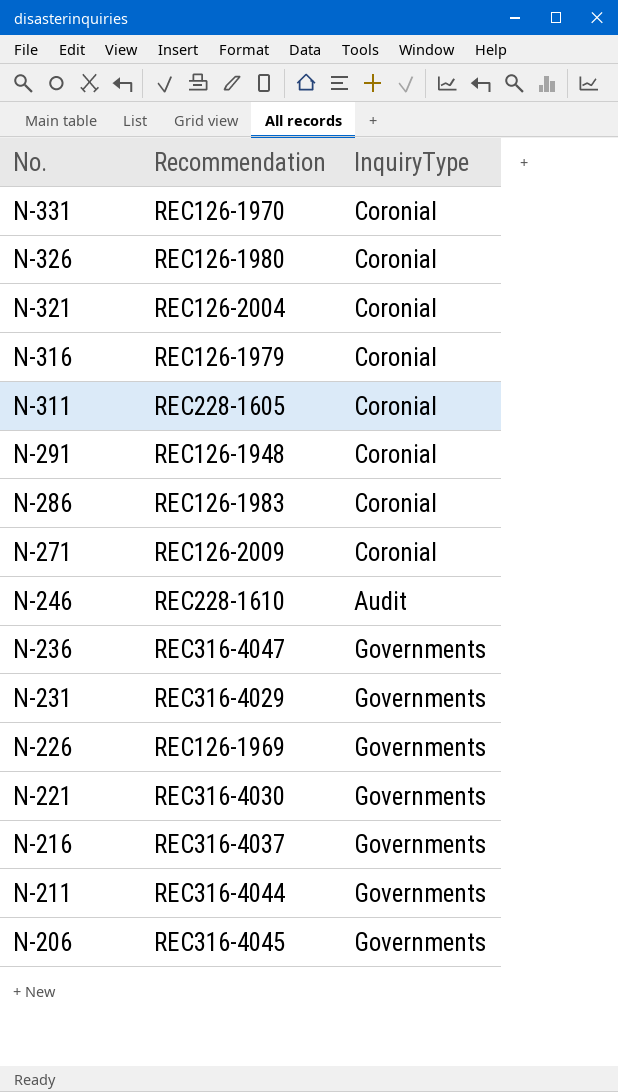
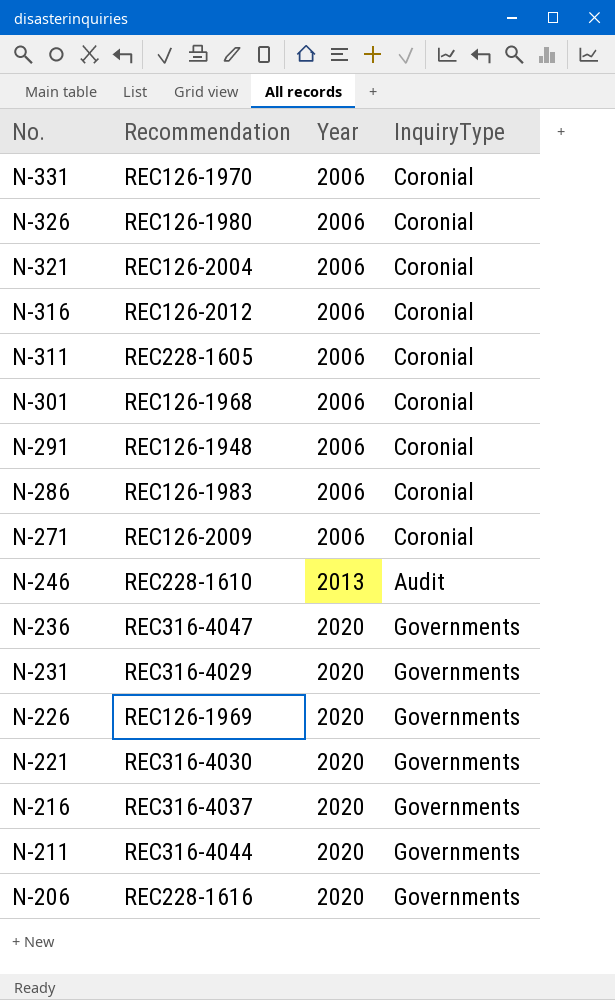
column Year | position: none -> 3
N-316 | Recommendation: REC126-1979 -> REC126-2012
row N-301: none -> REC126-1968 | 2006 | Coronial
N-206 | Recommendation: REC316-4045 -> REC228-1616

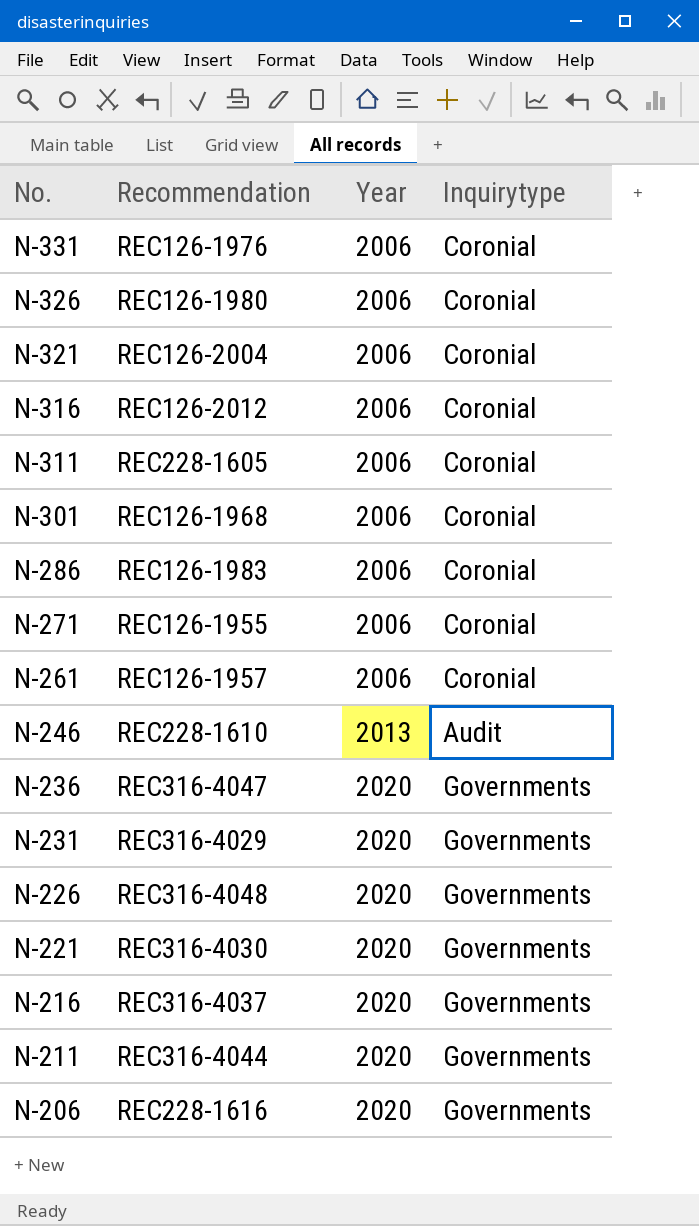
column name: InquiryType -> Inquirytype
row N-291: REC126-1948 | 2006 | Coronial -> none
N-331 | Recommendation: REC126-1970 -> REC126-1976
N-271 | Recommendation: REC126-2009 -> REC126-1955
row N-261: none -> REC126-1957 | 2006 | Coronial
N-226 | Recommendation: REC126-1969 -> REC316-4048

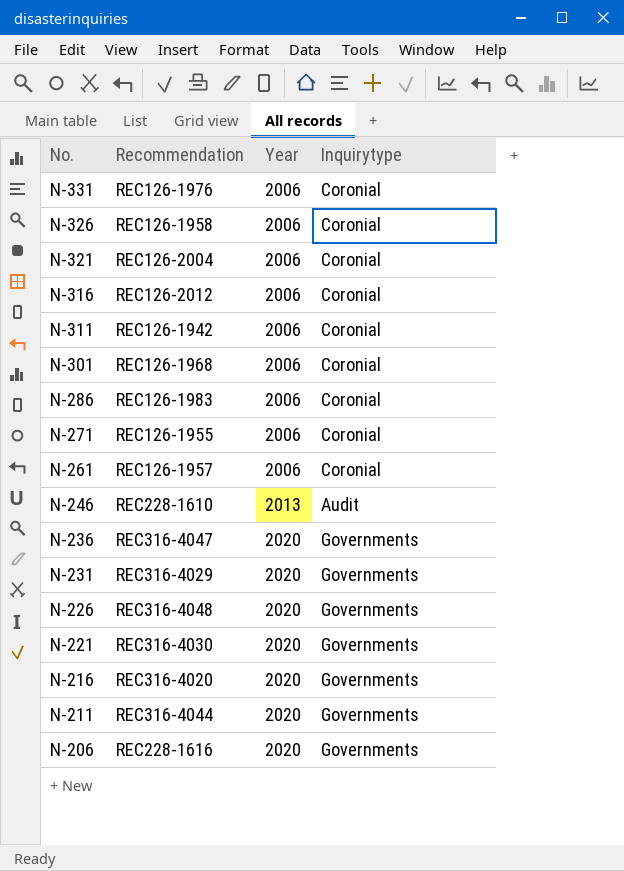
N-326 | Recommendation: REC126-1980 -> REC126-1958
N-311 | Recommendation: REC228-1605 -> REC126-1942
N-216 | Recommendation: REC316-4037 -> REC316-4020

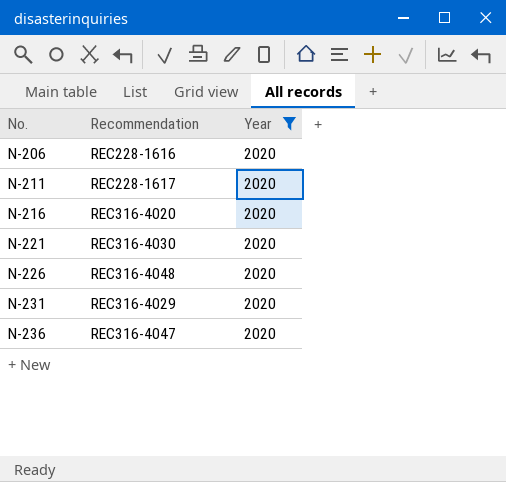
filter: none -> Year = 2020
row order: No. descending -> No. ascending
column Inquirytype | position: 4 -> none
N-211 | Recommendation: REC316-4044 -> REC228-1617

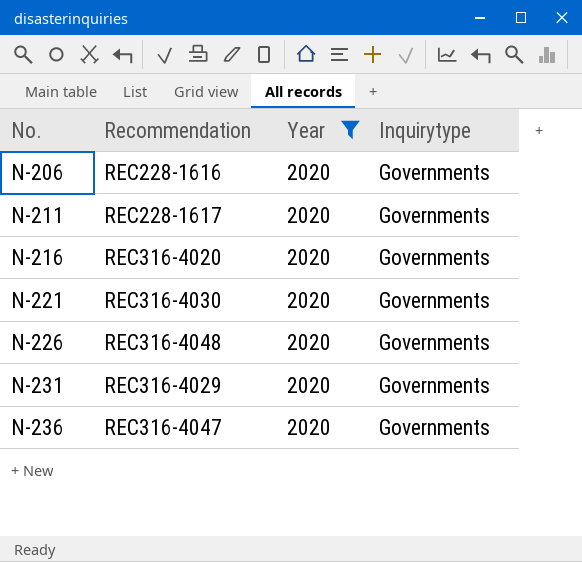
column Inquirytype | position: none -> 4

